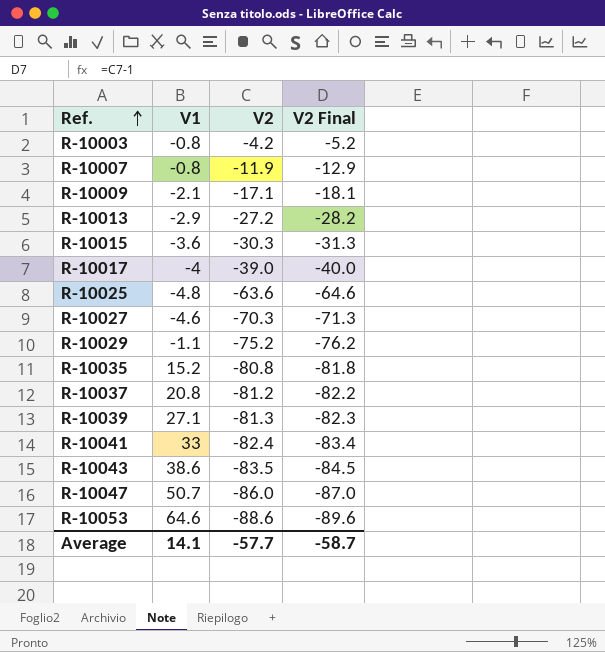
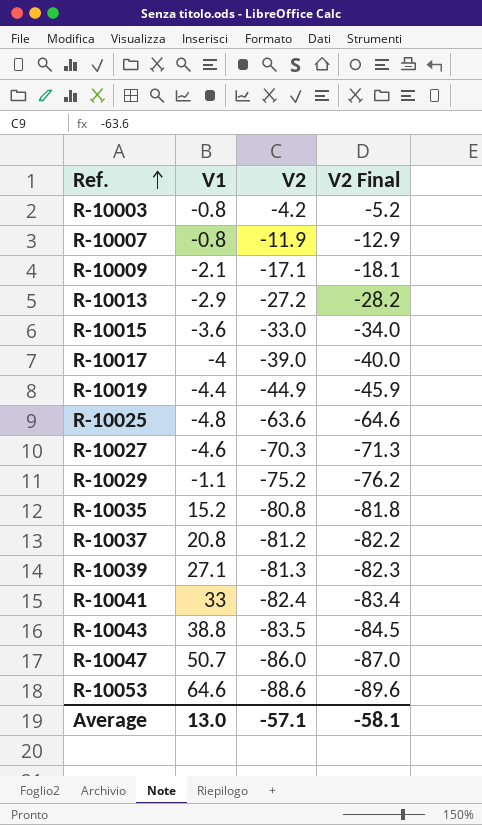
R-10015 | V2: -30.3 -> -33.0
R-10015 | V2 Final: -31.3 -> -34.0
row R-10019: none -> -4.4 | -44.9 | -45.9
R-10043 | V1: 38.6 -> 38.8
Average | V1: 14.1 -> 13.0
Average | V2: -57.7 -> -57.1
Average | V2 Final: -58.7 -> -58.1

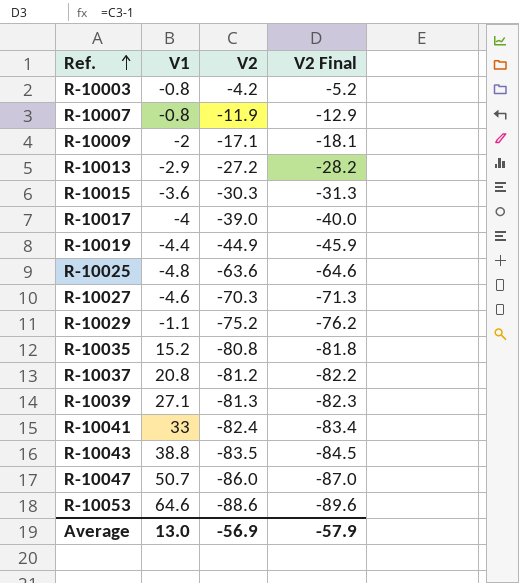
R-10009 | V1: -2.1 -> -2
R-10015 | V2: -33.0 -> -30.3
R-10015 | V2 Final: -34.0 -> -31.3
Average | V2: -57.1 -> -56.9
Average | V2 Final: -58.1 -> -57.9

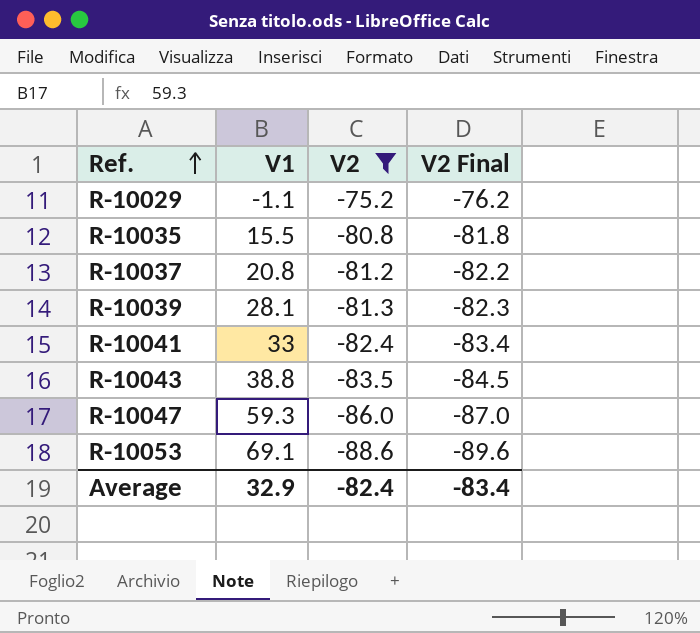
filter: none -> V2 <= -75.2
R-10035 | V1: 15.2 -> 15.5
R-10039 | V1: 27.1 -> 28.1
R-10047 | V1: 50.7 -> 59.3
R-10053 | V1: 64.6 -> 69.1
Average | V1: 13.0 -> 32.9
Average | V2: -56.9 -> -82.4
Average | V2 Final: -57.9 -> -83.4

